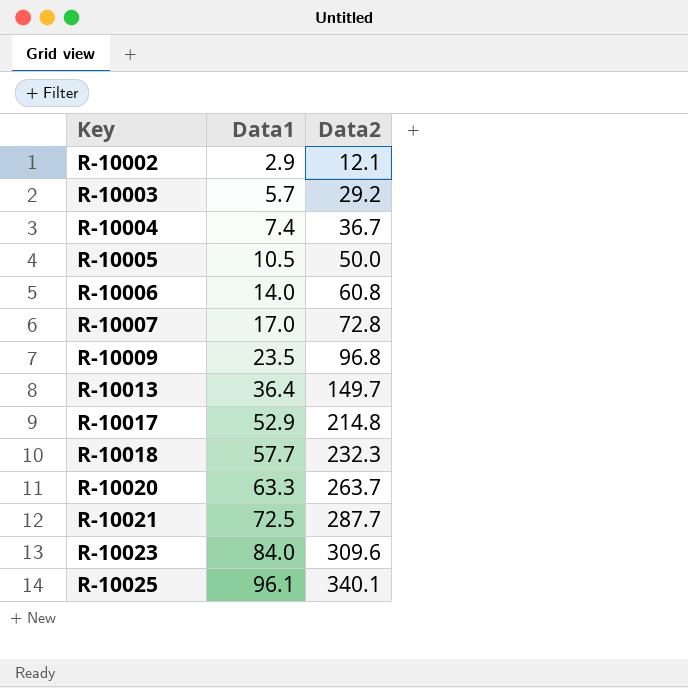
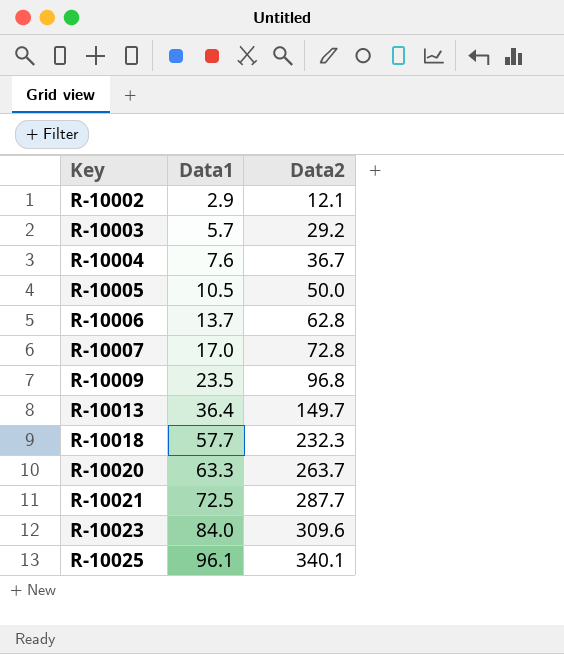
row R-10017: 52.9 | 214.8 -> none
R-10004 | Data1: 7.4 -> 7.6
R-10006 | Data1: 14.0 -> 13.7
R-10006 | Data2: 60.8 -> 62.8

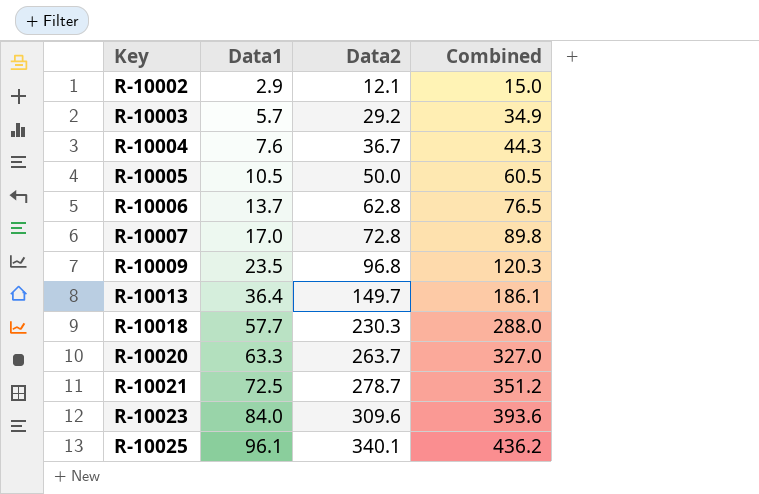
column Combined | formula: none -> [Data1] + [Data2]
R-10018 | Data2: 232.3 -> 230.3
R-10021 | Data2: 287.7 -> 278.7

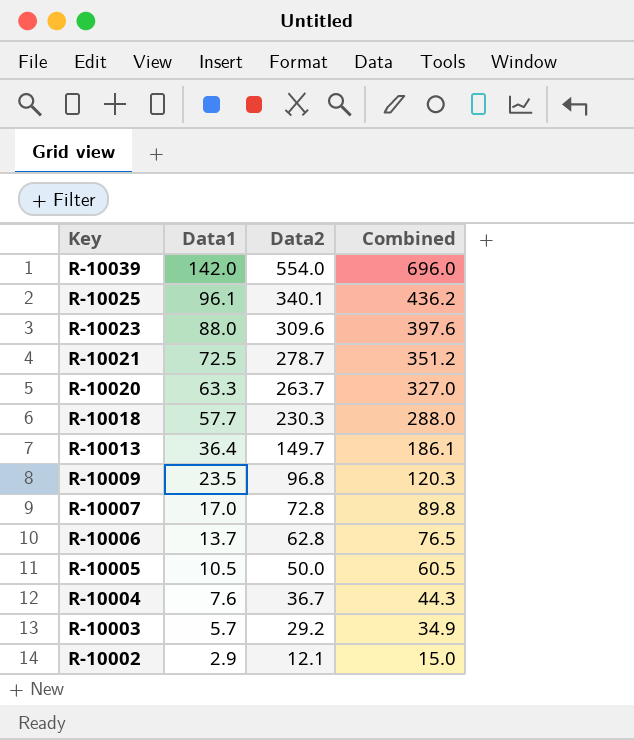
row order: Key ascending -> Key descending
row R-10039: none -> 142.0 | 554.0 | 696.0
R-10023 | Data1: 84.0 -> 88.0
R-10023 | Combined: 393.6 -> 397.6

